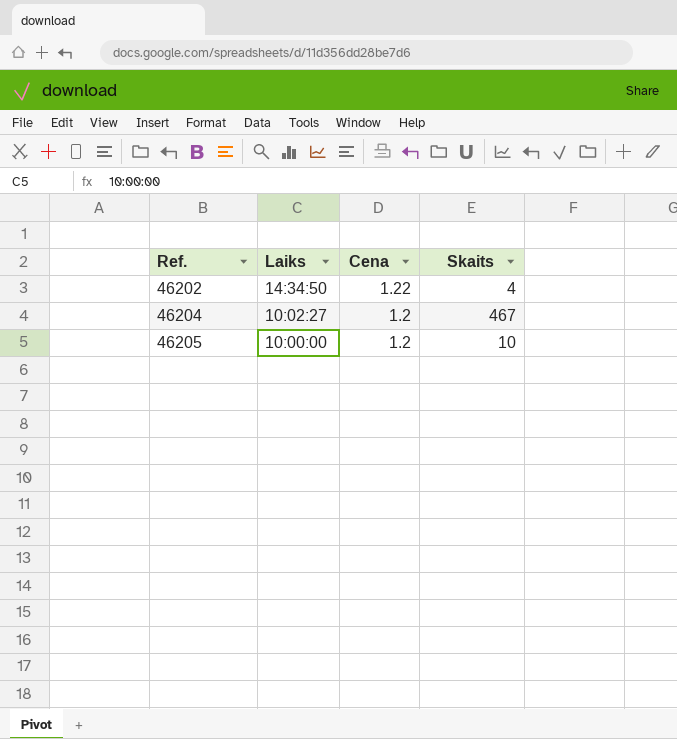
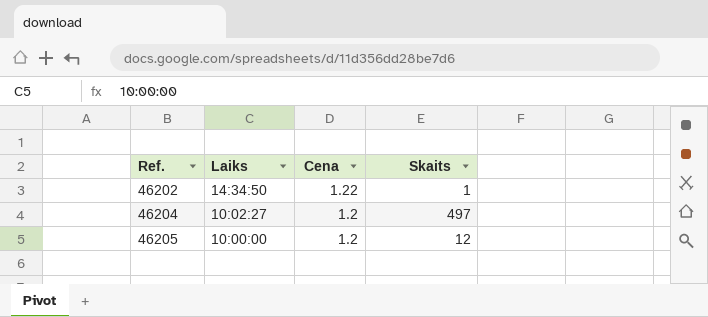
46202 | Skaits: 4 -> 1
46204 | Skaits: 467 -> 497
46205 | Skaits: 10 -> 12

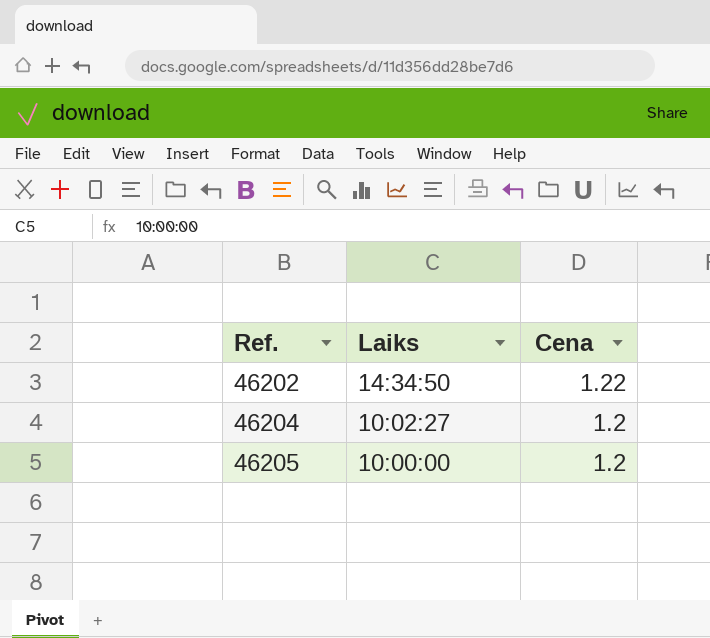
column Skaits | position: 4 -> none

